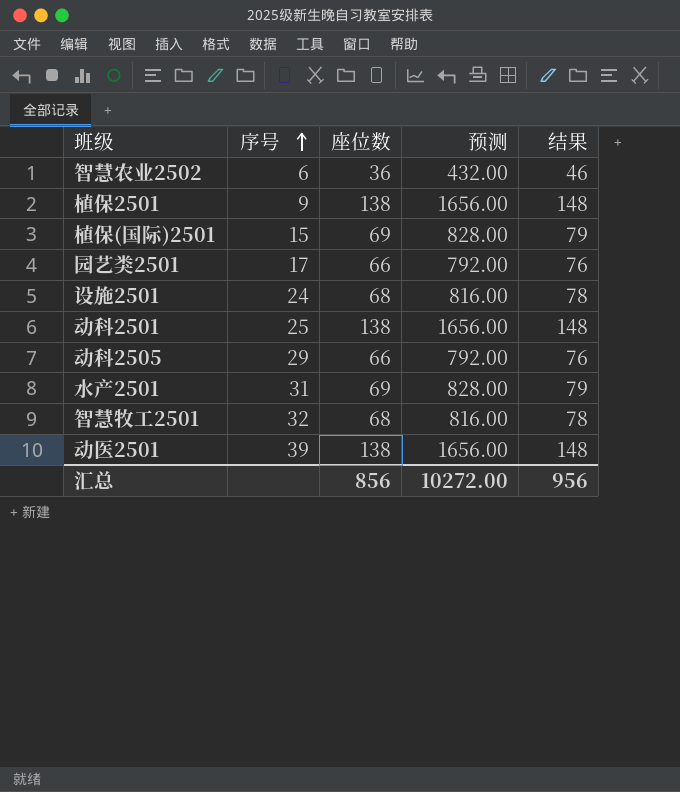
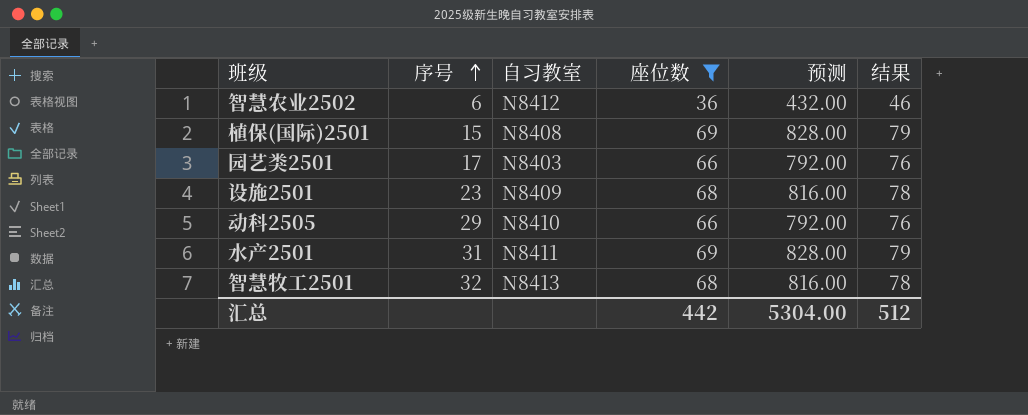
filter: none -> 座位数 != 138
column 自习教室 | position: none -> 3
设施2501 | 序号: 24 -> 23
汇总 | 座位数: 856 -> 442
汇总 | 预测: 10272.00 -> 5304.00
汇总 | 结果: 956 -> 512

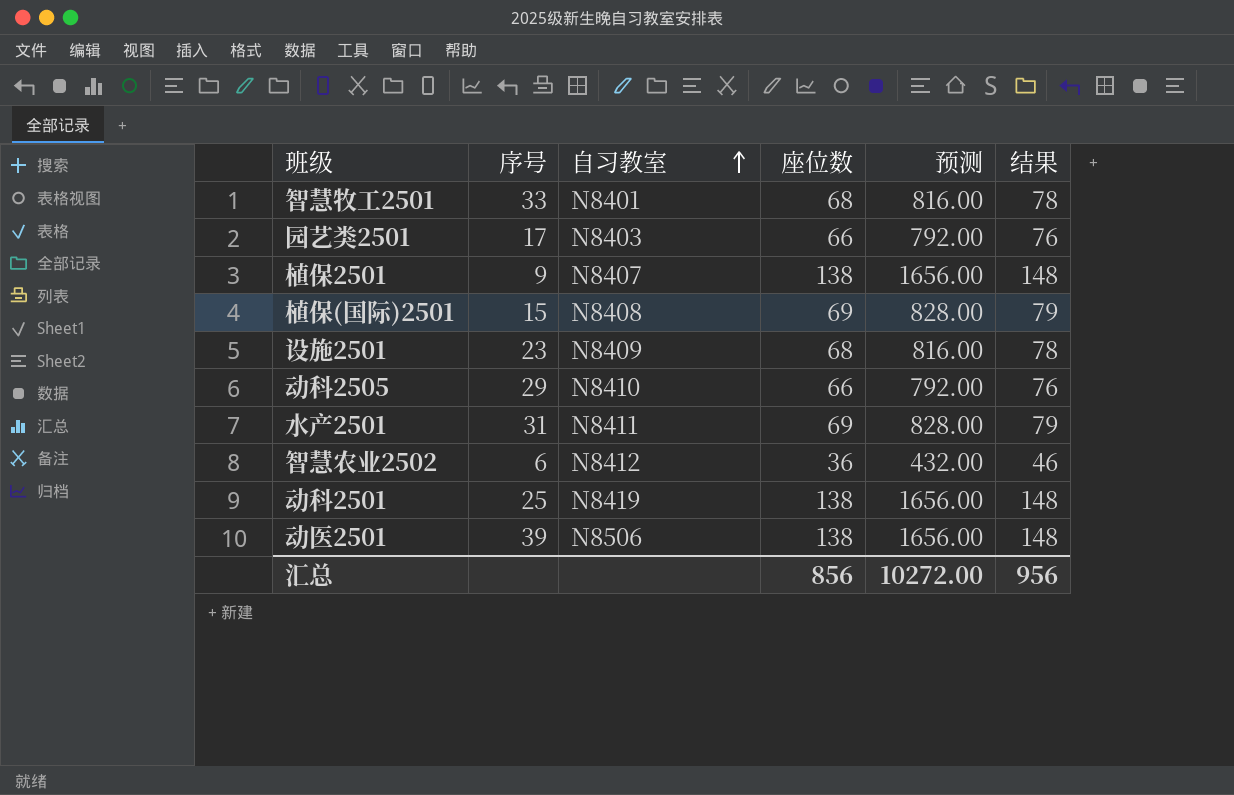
filter: 座位数 != 138 -> none
row order: 序号 ascending -> 自习教室 ascending
智慧牧工2501 | 序号: 32 -> 33
智慧牧工2501 | 自习教室: N8413 -> N8401
汇总 | 座位数: 442 -> 856
汇总 | 预测: 5304.00 -> 10272.00
汇总 | 结果: 512 -> 956

